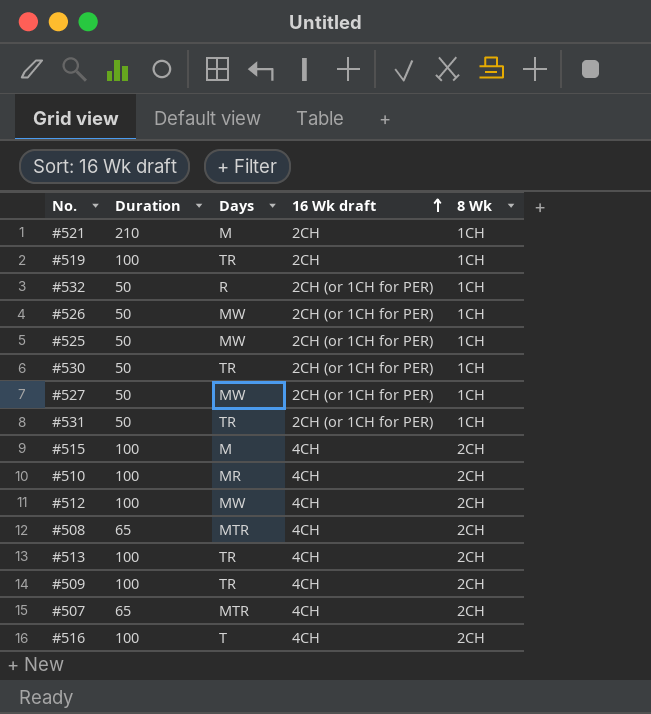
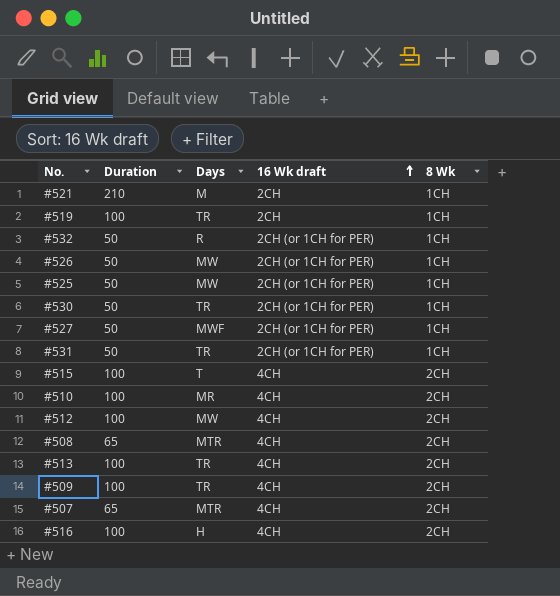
#527 | Days: MW -> MWF
#515 | Days: M -> T
#516 | Days: T -> H

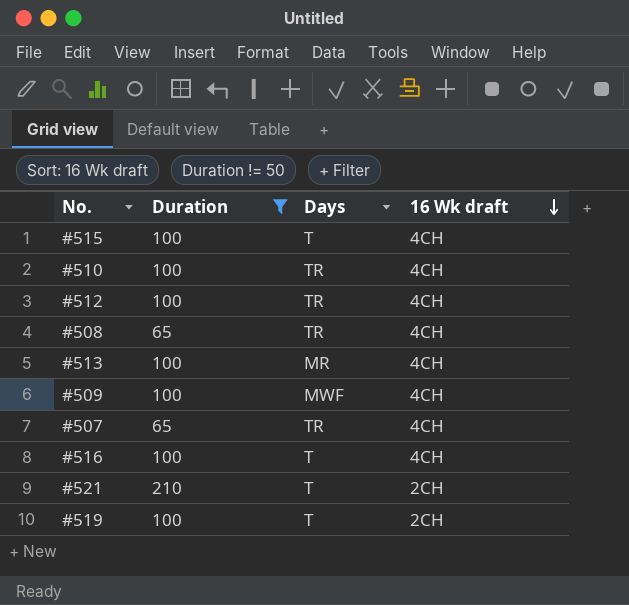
filter: none -> Duration != 50
row order: 16 Wk draft ascending -> 16 Wk draft descending
column 8 Wk | position: 5 -> none
#510 | Days: MR -> TR
#512 | Days: MW -> TR
#508 | Days: MTR -> TR
#513 | Days: TR -> MR
#509 | Days: TR -> MWF
#507 | Days: MTR -> TR
#516 | Days: H -> T
#521 | Days: M -> T
#519 | Days: TR -> T

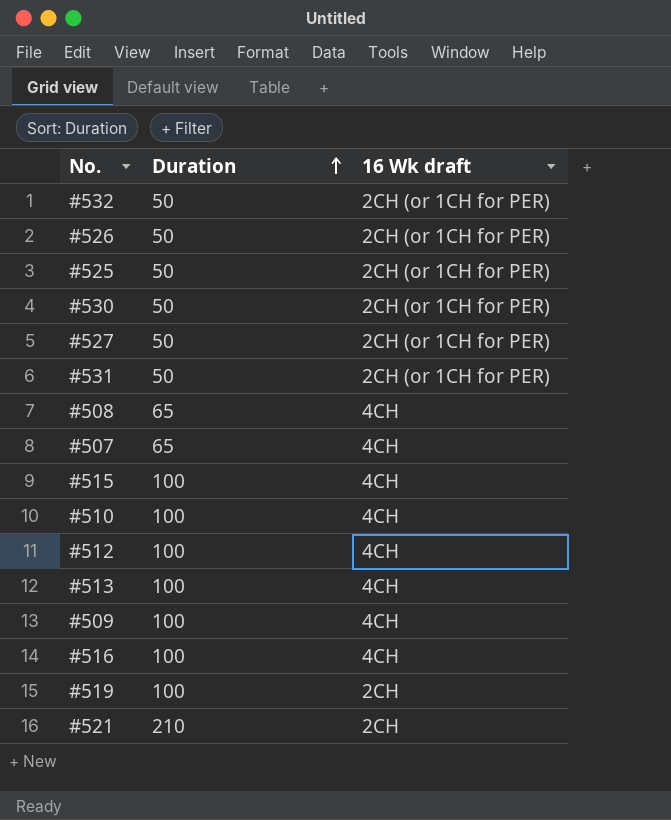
filter: Duration != 50 -> none
row order: 16 Wk draft descending -> Duration ascending
column Days | position: 3 -> none

